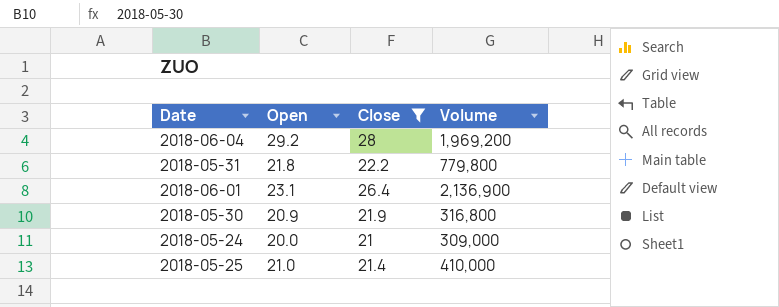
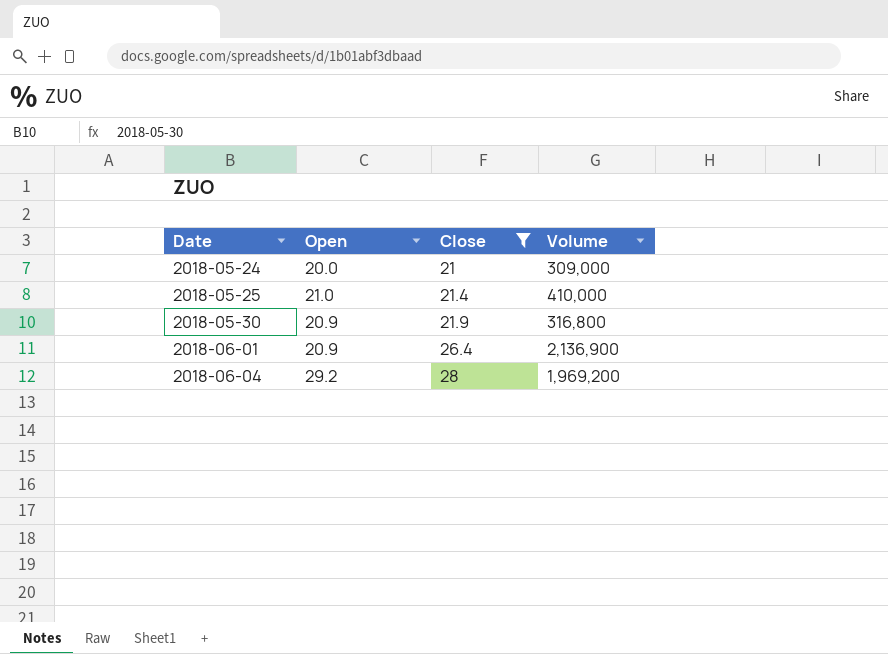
row order: none -> Date ascending
row 2018-05-31: 21.8 | 22.2 | 779,800 -> none
2018-06-01 | Open: 23.1 -> 20.9

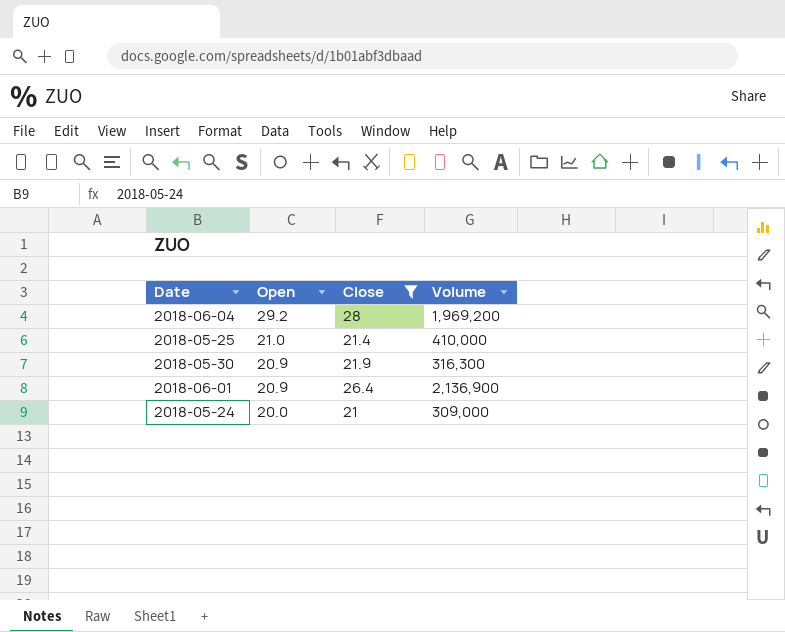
row order: Date ascending -> Open descending
2018-05-30 | Volume: 316,800 -> 316,300

